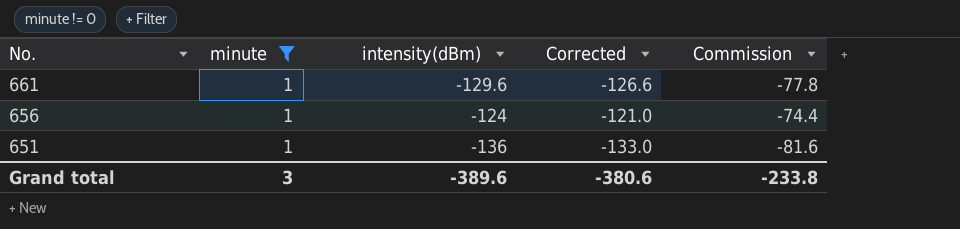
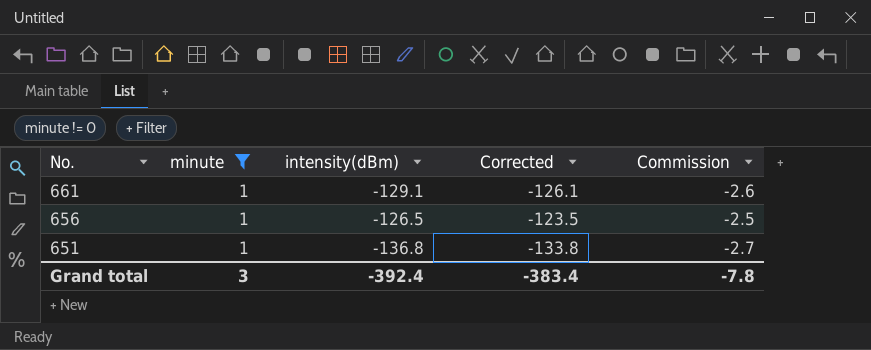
column Commission | formula: [intensity(dBm)] * 0.6 -> [intensity(dBm)] * 0.02
661 | intensity(dBm): -129.6 -> -129.1
661 | Corrected: -126.6 -> -126.1
656 | intensity(dBm): -124 -> -126.5
656 | Corrected: -121.0 -> -123.5
651 | intensity(dBm): -136 -> -136.8
651 | Corrected: -133.0 -> -133.8
Grand total | intensity(dBm): -389.6 -> -392.4
Grand total | Corrected: -380.6 -> -383.4
Grand total | Commission: -233.8 -> -7.8

